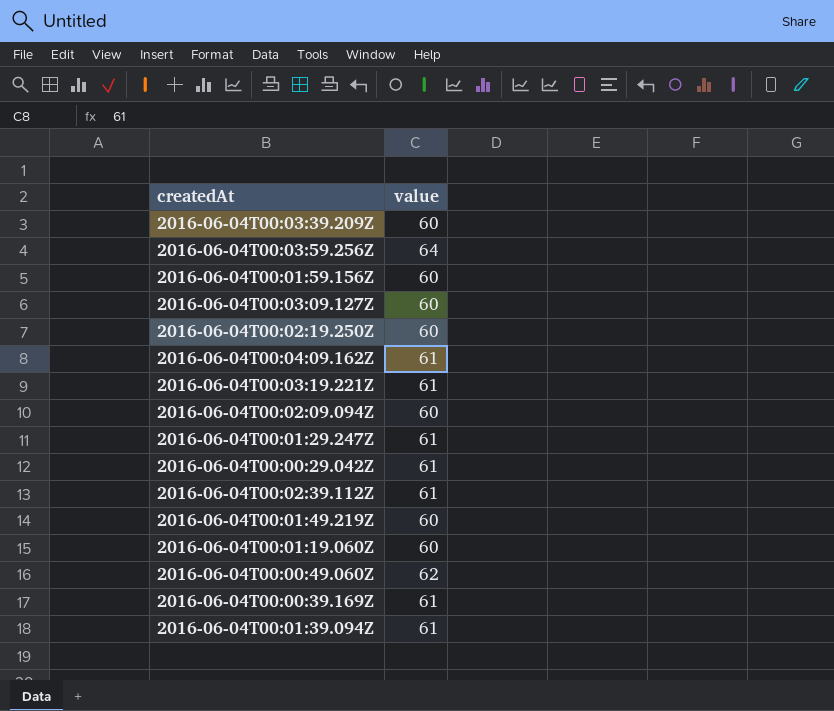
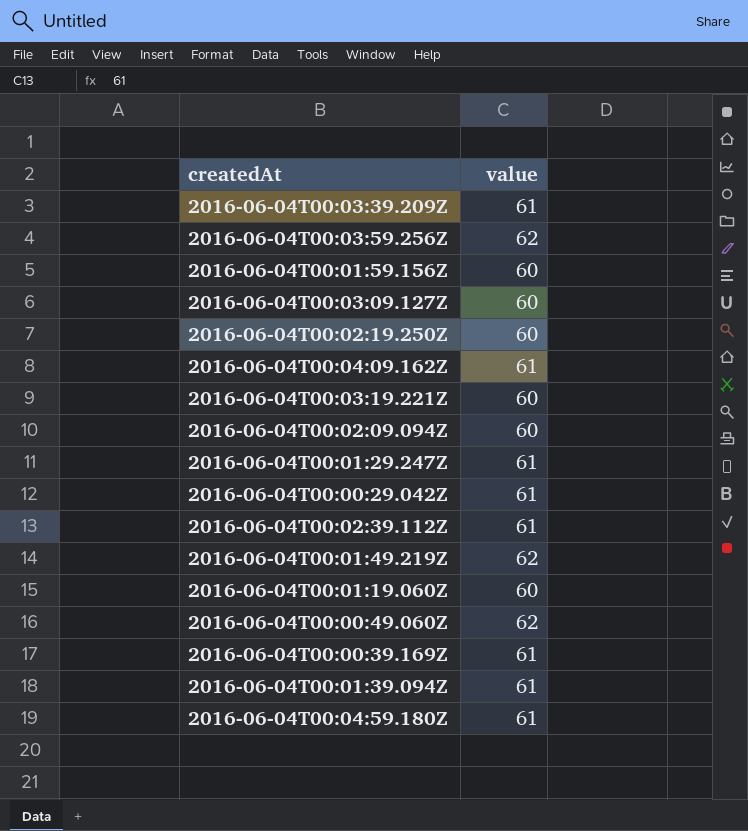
2016-06-04T00:03:39.209Z | value: 60 -> 61
2016-06-04T00:03:59.256Z | value: 64 -> 62
2016-06-04T00:03:19.221Z | value: 61 -> 60
2016-06-04T00:01:49.219Z | value: 60 -> 62
row 2016-06-04T00:04:59.180Z: none -> 61

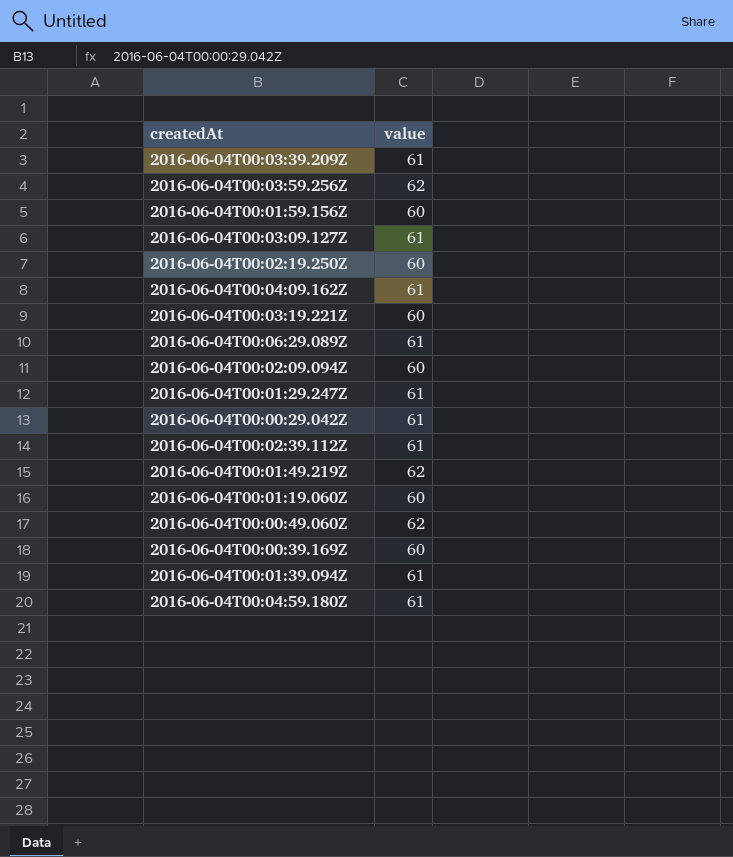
2016-06-04T00:03:09.127Z | value: 60 -> 61
row 2016-06-04T00:06:29.089Z: none -> 61
2016-06-04T00:00:39.169Z | value: 61 -> 60

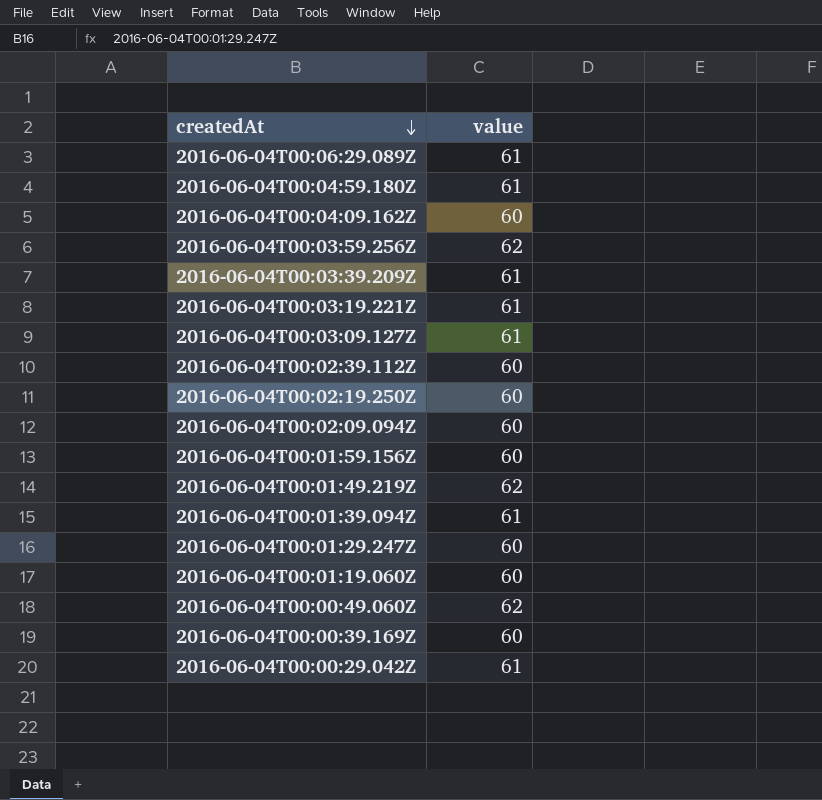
row order: none -> createdAt descending
2016-06-04T00:04:09.162Z | value: 61 -> 60
2016-06-04T00:03:19.221Z | value: 60 -> 61
2016-06-04T00:02:39.112Z | value: 61 -> 60
2016-06-04T00:01:29.247Z | value: 61 -> 60

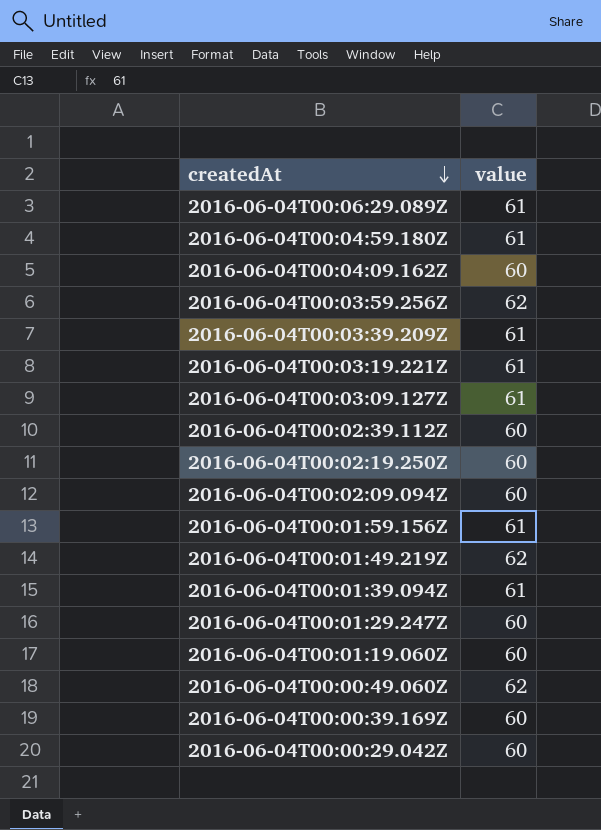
2016-06-04T00:01:59.156Z | value: 60 -> 61
2016-06-04T00:00:29.042Z | value: 61 -> 60

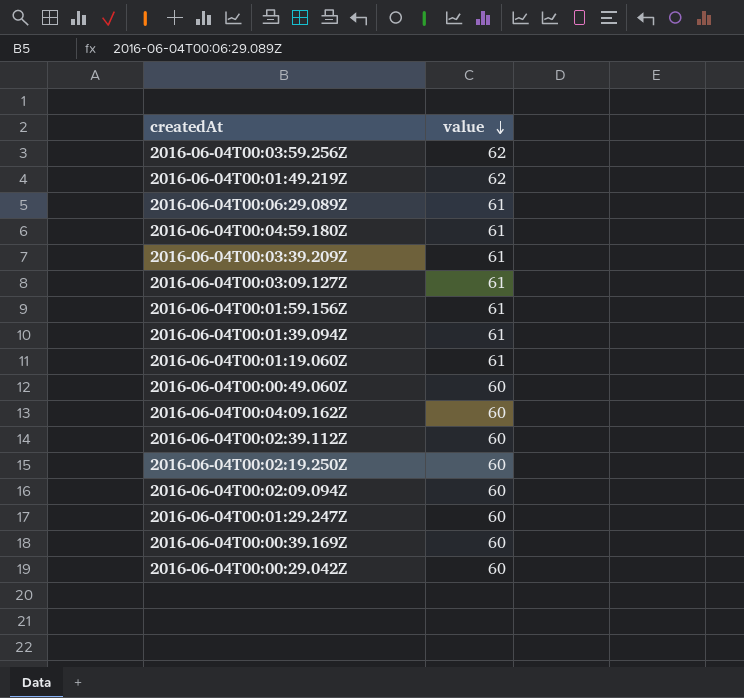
row order: createdAt descending -> value descending
row 2016-06-04T00:03:19.221Z: 61 -> none
2016-06-04T00:01:19.060Z | value: 60 -> 61
2016-06-04T00:00:49.060Z | value: 62 -> 60

